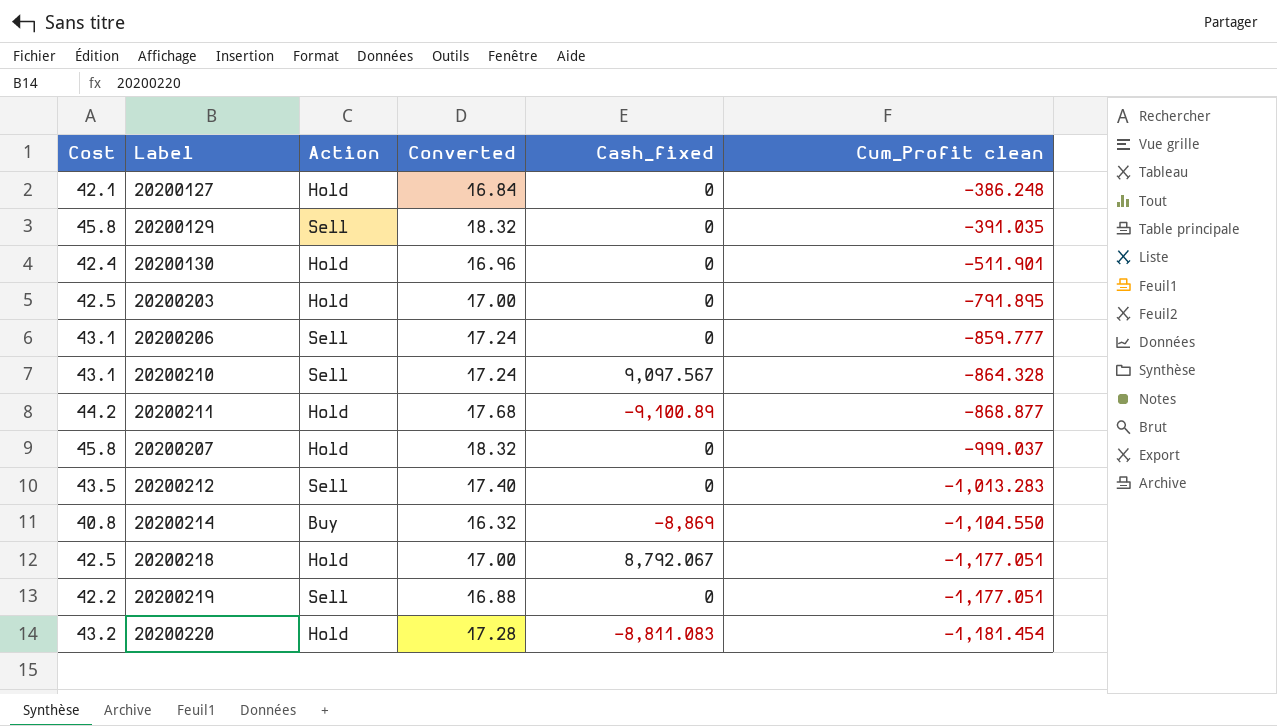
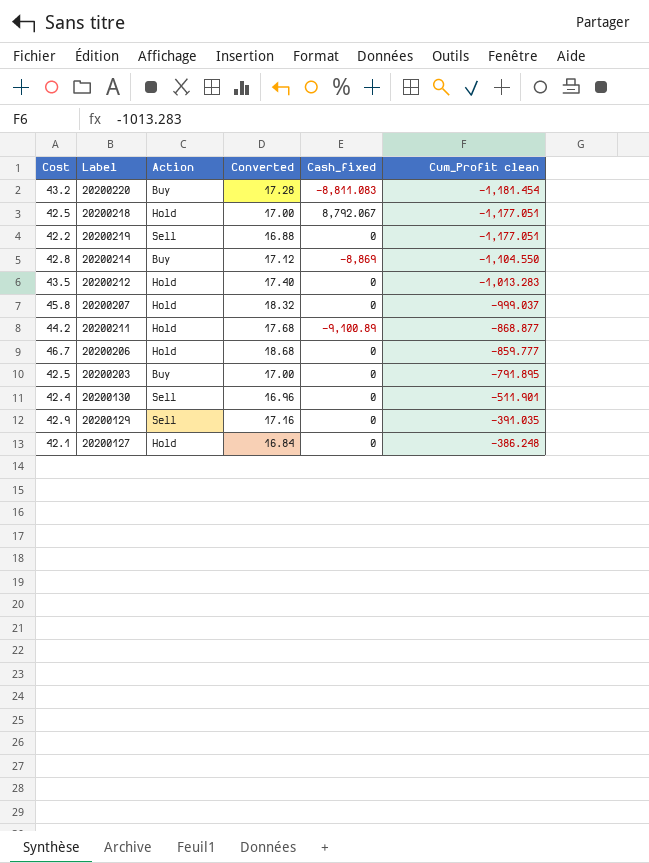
row order: Cum_Profit clean descending -> Cum_Profit clean ascending
row 20200210: 43.1 | Sell | 17.24 | 9,097.567 | -864.328 -> none
20200220 | Action: Hold -> Buy
20200214 | Cost: 40.8 -> 42.8
20200214 | Converted: 16.32 -> 17.12
20200212 | Action: Sell -> Hold
20200206 | Cost: 43.1 -> 46.7
20200206 | Action: Sell -> Hold
20200206 | Converted: 17.24 -> 18.68
20200203 | Action: Hold -> Buy
20200130 | Action: Hold -> Sell
20200129 | Cost: 45.8 -> 42.9
20200129 | Converted: 18.32 -> 17.16

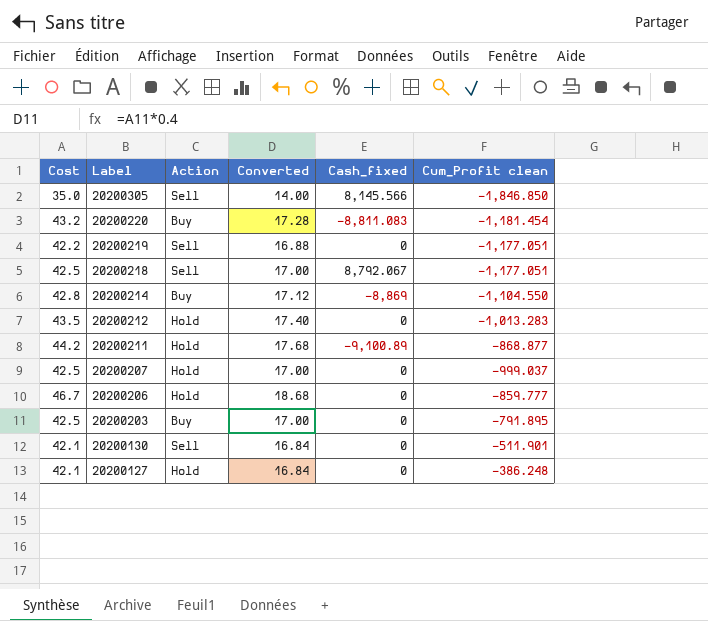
row order: Cum_Profit clean ascending -> Label descending
row 20200129: 42.9 | Sell | 17.16 | 0 | -391.035 -> none
row 20200305: none -> 35.0 | Sell | 14.00 | 8,145.566 | -1,846.850
20200218 | Action: Hold -> Sell
20200207 | Cost: 45.8 -> 42.5
20200207 | Converted: 18.32 -> 17.00
20200130 | Cost: 42.4 -> 42.1
20200130 | Converted: 16.96 -> 16.84

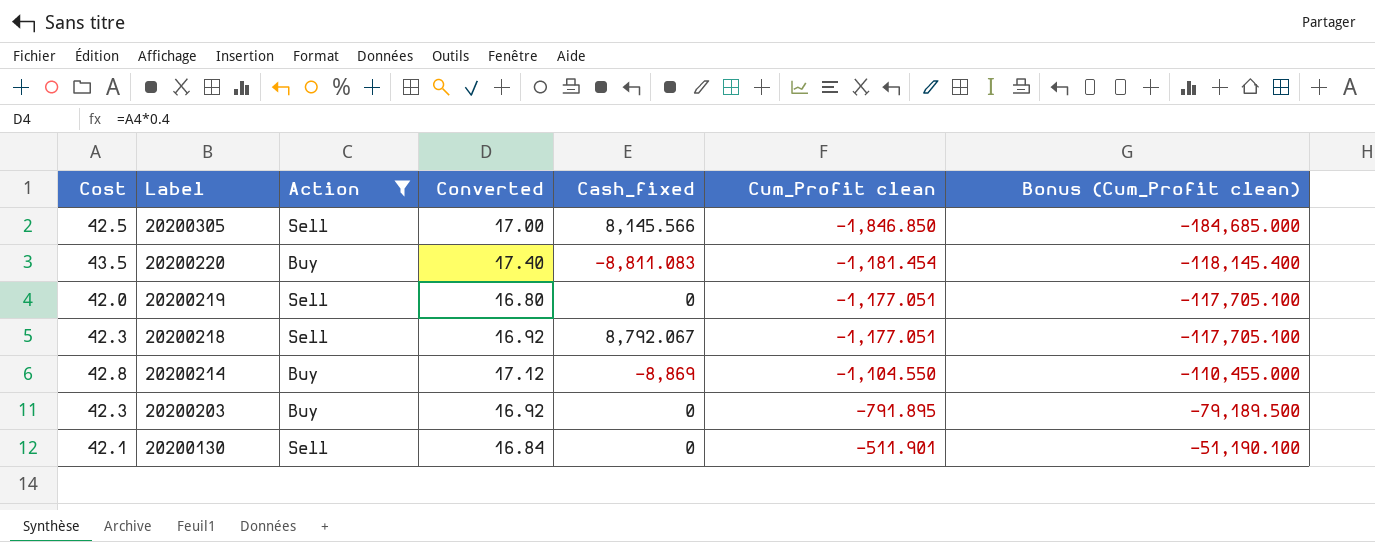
filter: none -> Action != Hold
column Bonus (Cum_Profit clean) | formula: none -> [Cum_Profit clean] * 100
20200305 | Cost: 35.0 -> 42.5
20200305 | Converted: 14.00 -> 17.00
20200220 | Cost: 43.2 -> 43.5
20200220 | Converted: 17.28 -> 17.40
20200219 | Cost: 42.2 -> 42.0
20200219 | Converted: 16.88 -> 16.80
20200218 | Cost: 42.5 -> 42.3
20200218 | Converted: 17.00 -> 16.92
20200203 | Cost: 42.5 -> 42.3
20200203 | Converted: 17.00 -> 16.92

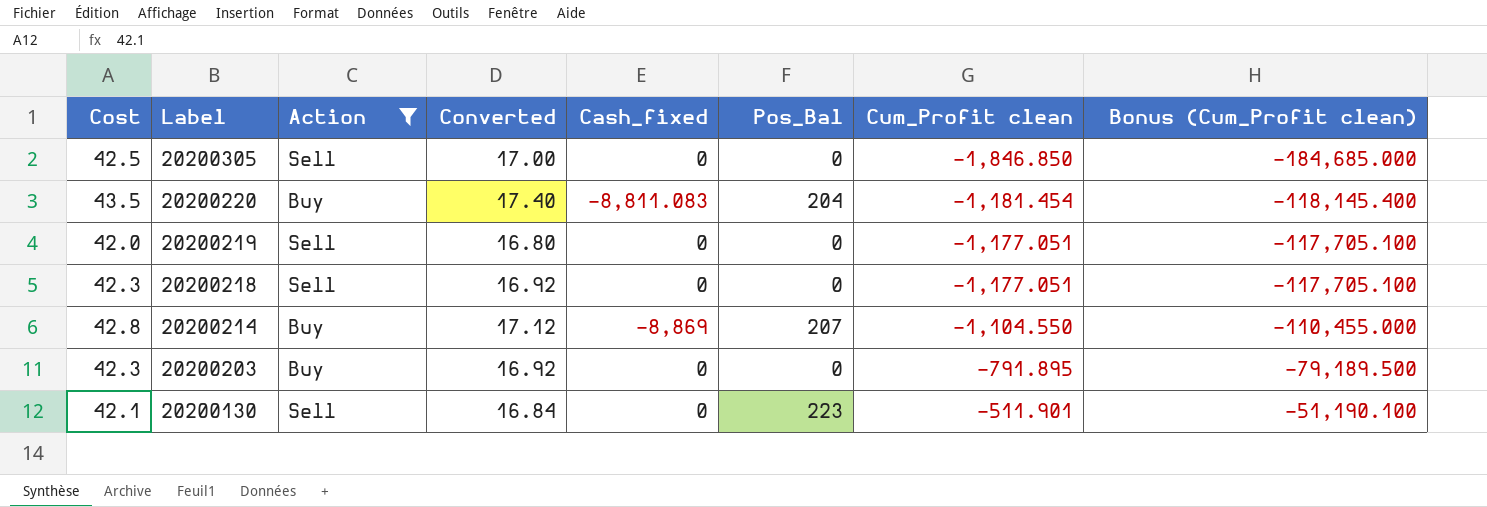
column Pos_Bal | position: none -> 6
20200305 | Cash_fixed: 8,145.566 -> 0
20200218 | Cash_fixed: 8,792.067 -> 0

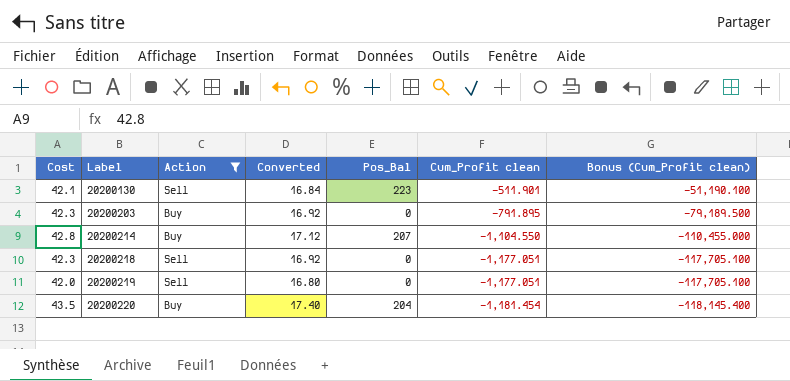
row order: Label descending -> Label ascending
column Cash_fixed | position: 5 -> none
row 20200305: 42.5 | Sell | 17.00 | 0 | 0 | -1,846.850 | -184,685.000 -> none

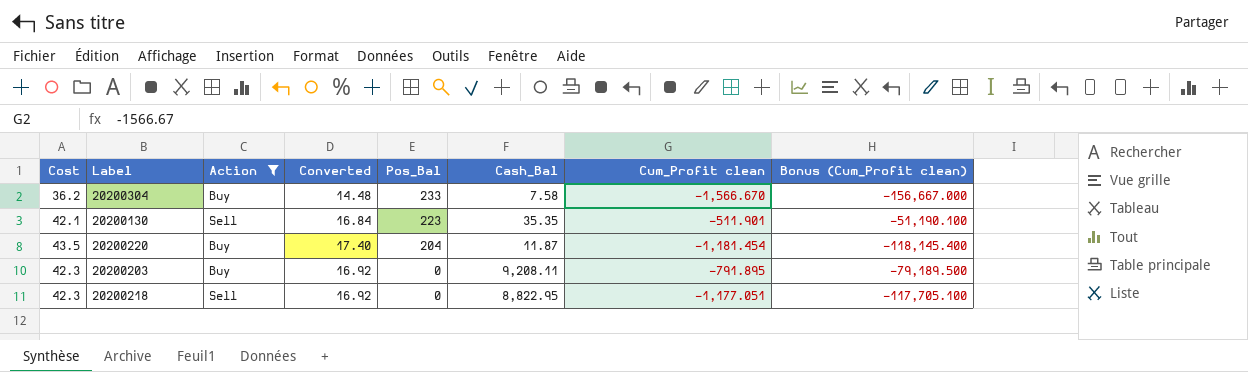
row order: Label ascending -> Pos_Bal descending
column Cash_Bal | position: none -> 6
row 20200214: 42.8 | Buy | 17.12 | 207 | -1,104.550 | -110,455.000 -> none
row 20200219: 42.0 | Sell | 16.80 | 0 | -1,177.051 | -117,705.100 -> none
row 20200304: none -> 36.2 | Buy | 14.48 | 233 | 7.58 | -1,566.670 | -156,667.000

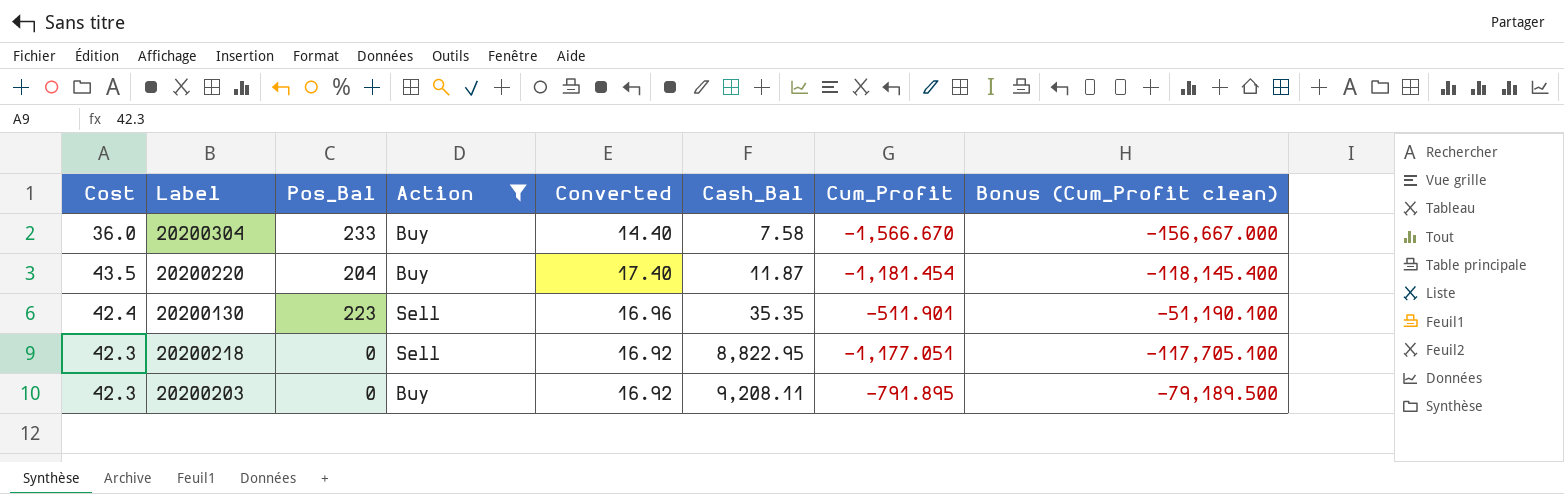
row order: Pos_Bal descending -> Cash_Bal ascending
column Pos_Bal | position: 5 -> 3
column name: Cum_Profit clean -> Cum_Profit
20200304 | Cost: 36.2 -> 36.0
20200304 | Converted: 14.48 -> 14.40
20200130 | Cost: 42.1 -> 42.4
20200130 | Converted: 16.84 -> 16.96

